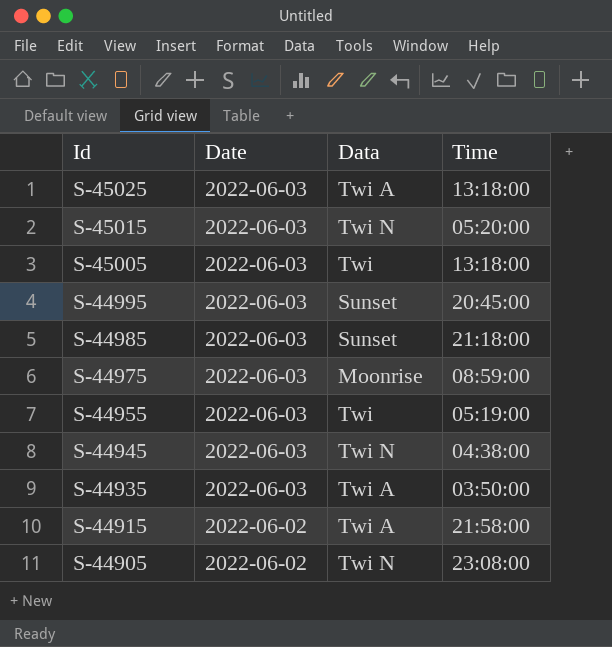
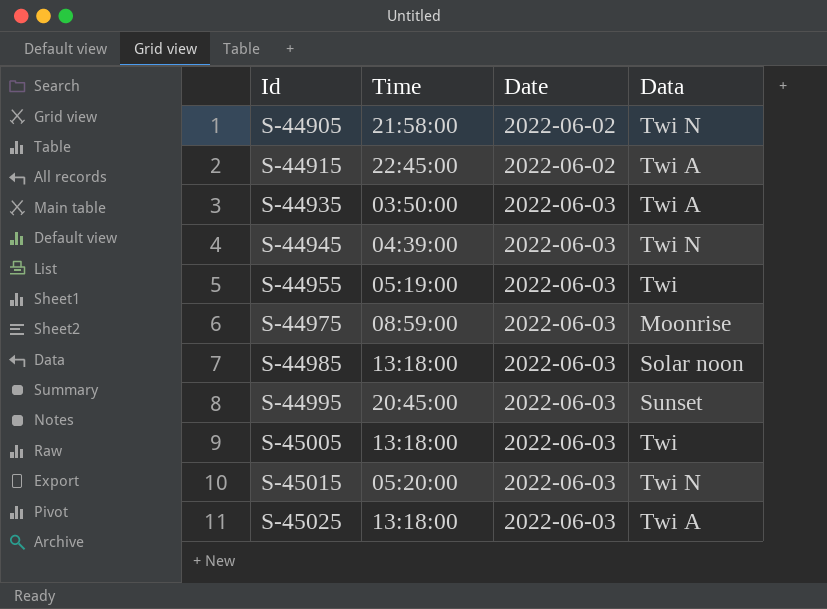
row order: Id descending -> Id ascending
column Time | position: 4 -> 2
S-44905 | Time: 23:08:00 -> 21:58:00
S-44915 | Time: 21:58:00 -> 22:45:00
S-44945 | Time: 04:38:00 -> 04:39:00
S-44985 | Time: 21:18:00 -> 13:18:00
S-44985 | Data: Sunset -> Solar noon

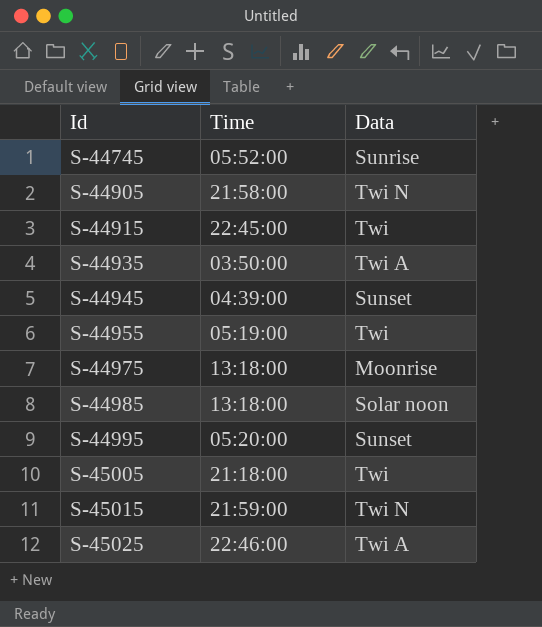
column Date | position: 3 -> none
row S-44745: none -> 05:52:00 | Sunrise
S-44915 | Data: Twi A -> Twi
S-44945 | Data: Twi N -> Sunset
S-44975 | Time: 08:59:00 -> 13:18:00
S-44995 | Time: 20:45:00 -> 05:20:00
S-45005 | Time: 13:18:00 -> 21:18:00
S-45015 | Time: 05:20:00 -> 21:59:00
S-45025 | Time: 13:18:00 -> 22:46:00

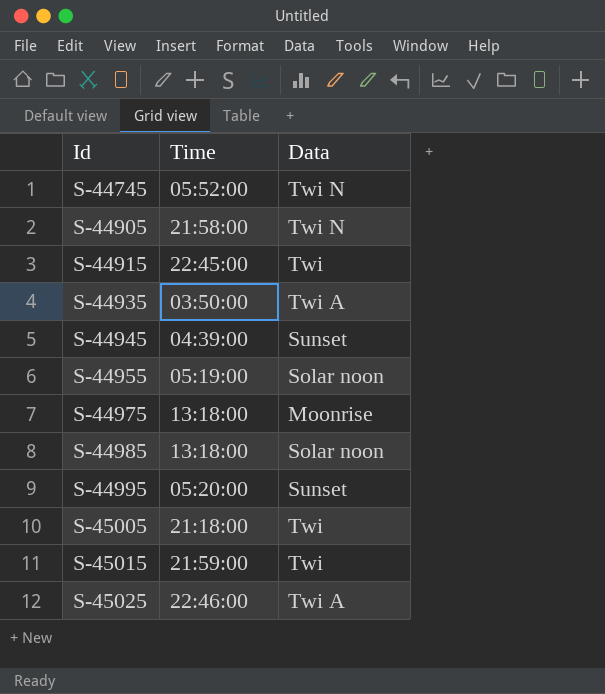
S-44745 | Data: Sunrise -> Twi N
S-44955 | Data: Twi -> Solar noon
S-45015 | Data: Twi N -> Twi

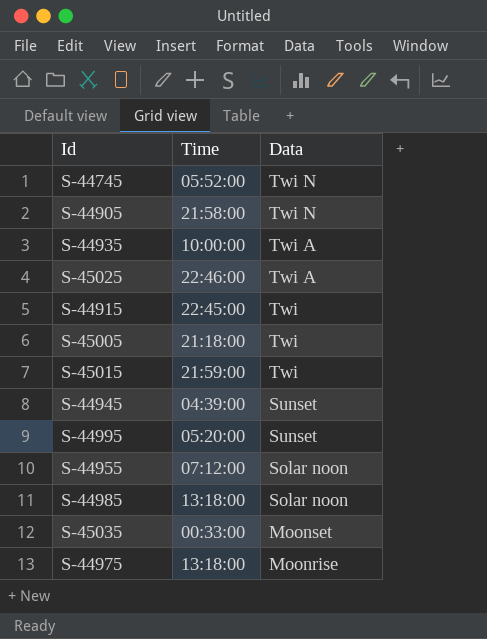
row order: Id ascending -> Data descending
S-44935 | Time: 03:50:00 -> 10:00:00
S-44955 | Time: 05:19:00 -> 07:12:00
row S-45035: none -> 00:33:00 | Moonset

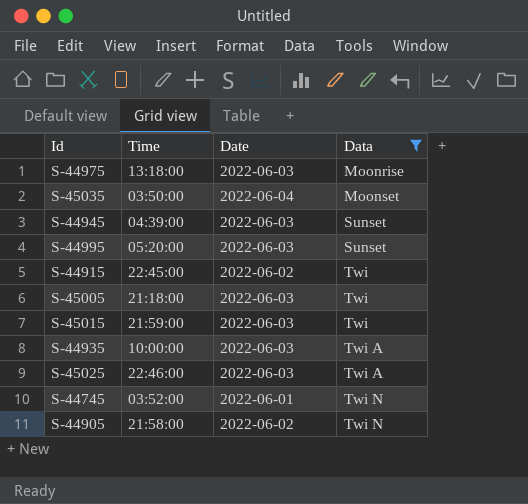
filter: none -> Data != Solar noon
row order: Data descending -> Data ascending
column Date | position: none -> 3
S-45035 | Time: 00:33:00 -> 03:50:00
S-44745 | Time: 05:52:00 -> 03:52:00

